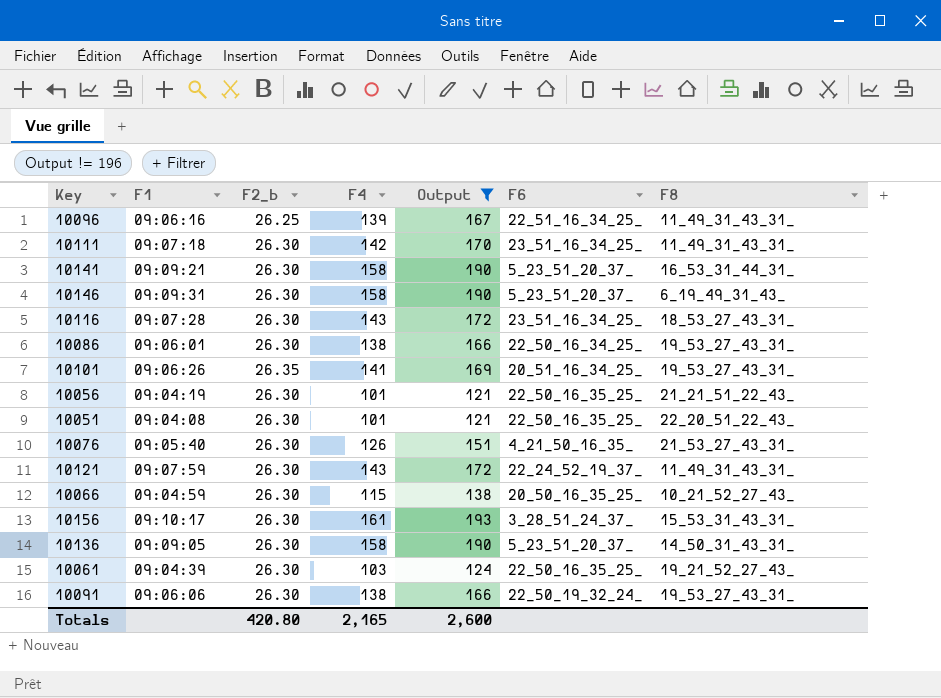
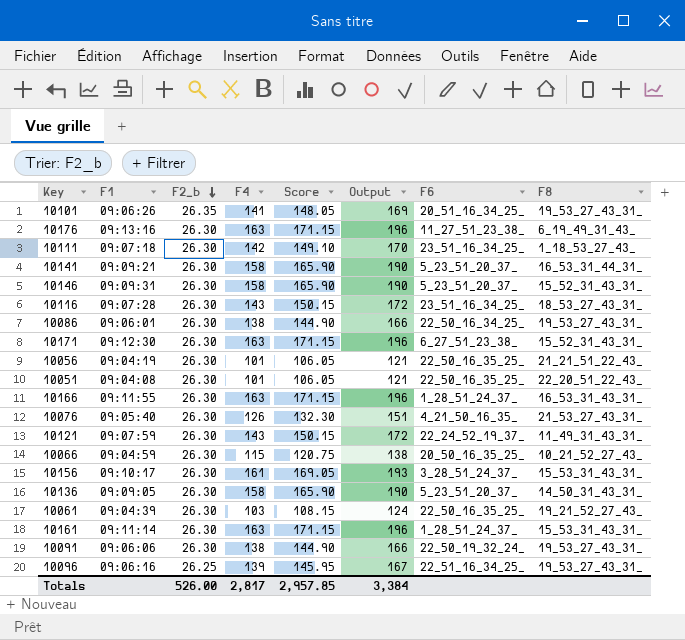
filter: Output != 196 -> none
row order: none -> F2_b descending
column Score | formula: none -> [F4] * 1.05
10111 | F8: 11_49_31_43_31_ -> 1_18_53_27_43_
10146 | F8: 6_19_49_31_43_ -> 15_52_31_43_31_
10096 | F8: 11_49_31_43_31_ -> 19_53_27_43_31_
Totals | F2_b: 420.80 -> 526.00
Totals | F4: 2,165 -> 2,817
Totals | Output: 2,600 -> 3,384

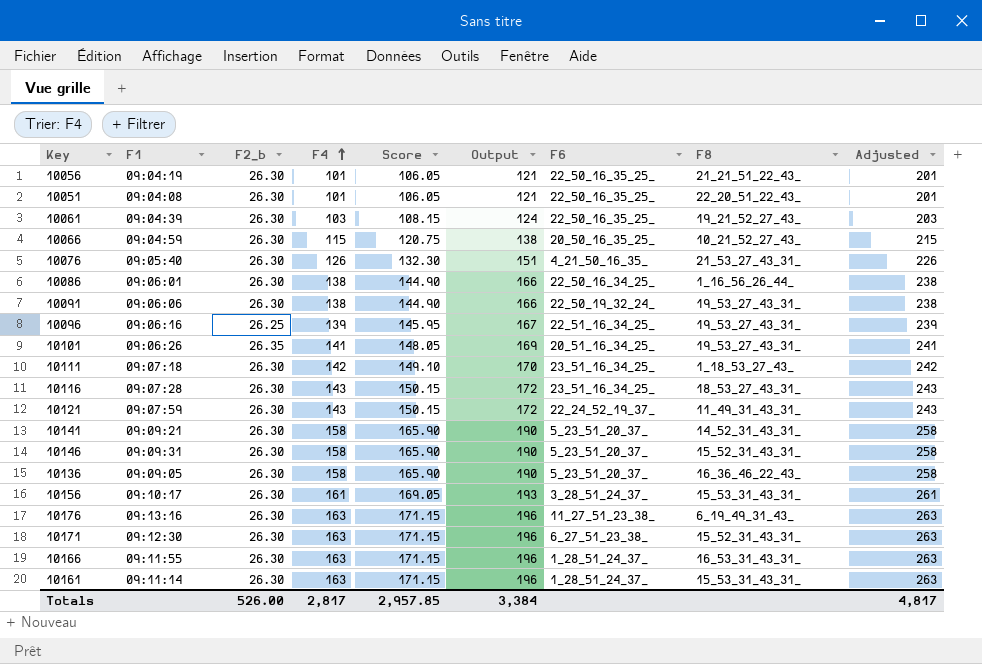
row order: F2_b descending -> F4 ascending
column Adjusted | formula: none -> [F4] + 100
10086 | F8: 19_53_27_43_31_ -> 1_16_56_26_44_
10141 | F8: 16_53_31_44_31_ -> 14_52_31_43_31_
10136 | F8: 14_50_31_43_31_ -> 16_36_46_22_43_

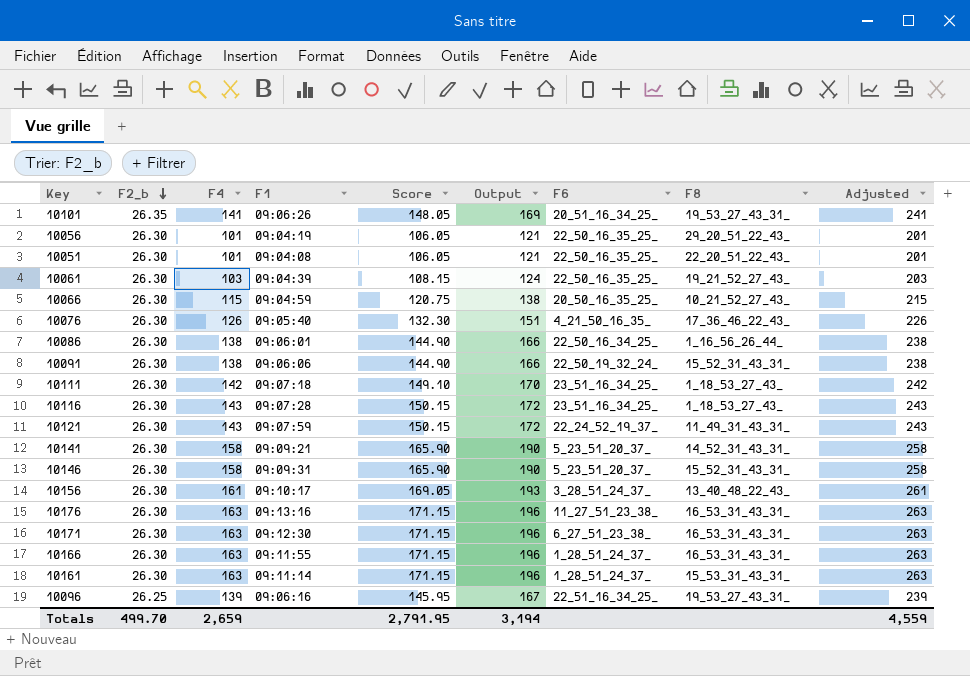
row order: F4 ascending -> F2_b descending
column F1 | position: 2 -> 4
row 10136: 09:09:05 | 26.30 | 158 | 165.90 | 190 | 5_23_51_20_37_ | 16_36_46_22_43_ | 258 -> none
10056 | F8: 21_21_51_22_43_ -> 29_20_51_22_43_
10076 | F8: 21_53_27_43_31_ -> 17_36_46_22_43_
10091 | F8: 19_53_27_43_31_ -> 15_52_31_43_31_
10116 | F8: 18_53_27_43_31_ -> 1_18_53_27_43_
10156 | F8: 15_53_31_43_31_ -> 13_40_48_22_43_
10176 | F8: 6_19_49_31_43_ -> 16_53_31_43_31_
10171 | F8: 15_52_31_43_31_ -> 16_53_31_43_31_
Totals | F2_b: 526.00 -> 499.70
Totals | F4: 2,817 -> 2,659
Totals | Score: 2,957.85 -> 2,791.95
Totals | Output: 3,384 -> 3,194
Totals | Adjusted: 4,817 -> 4,559

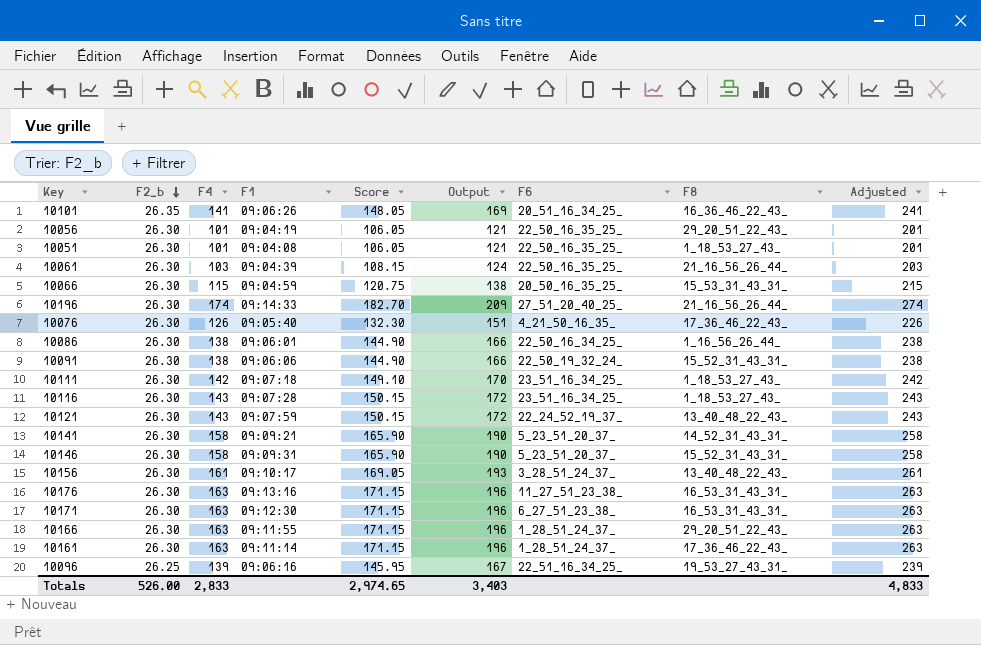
10101 | F8: 19_53_27_43_31_ -> 16_36_46_22_43_
10051 | F8: 22_20_51_22_43_ -> 1_18_53_27_43_
10061 | F8: 19_21_52_27_43_ -> 21_16_56_26_44_
10066 | F8: 10_21_52_27_43_ -> 15_53_31_43_31_
row 10196: none -> 26.30 | 174 | 09:14:33 | 182.70 | 209 | 27_51_20_40_25_ | 21_16_56_26_44_ | 274
10121 | F8: 11_49_31_43_31_ -> 13_40_48_22_43_
10166 | F8: 16_53_31_43_31_ -> 29_20_51_22_43_
10161 | F8: 15_53_31_43_31_ -> 17_36_46_22_43_
Totals | F2_b: 499.70 -> 526.00
Totals | F4: 2,659 -> 2,833
Totals | Score: 2,791.95 -> 2,974.65
Totals | Output: 3,194 -> 3,403
Totals | Adjusted: 4,559 -> 4,833

